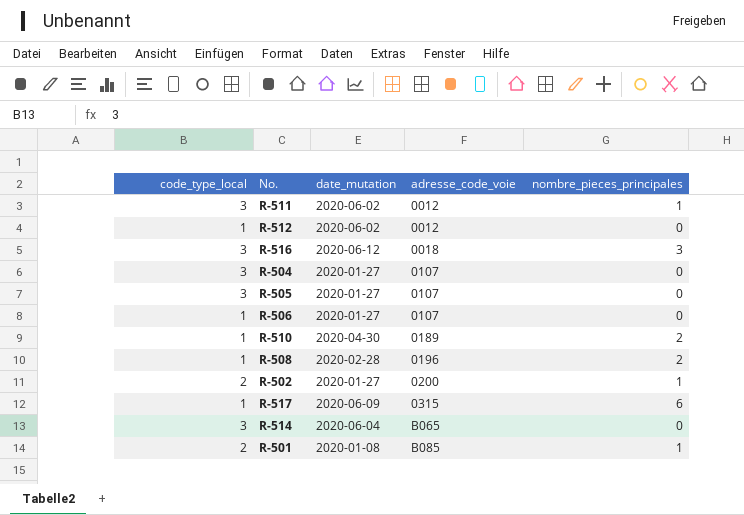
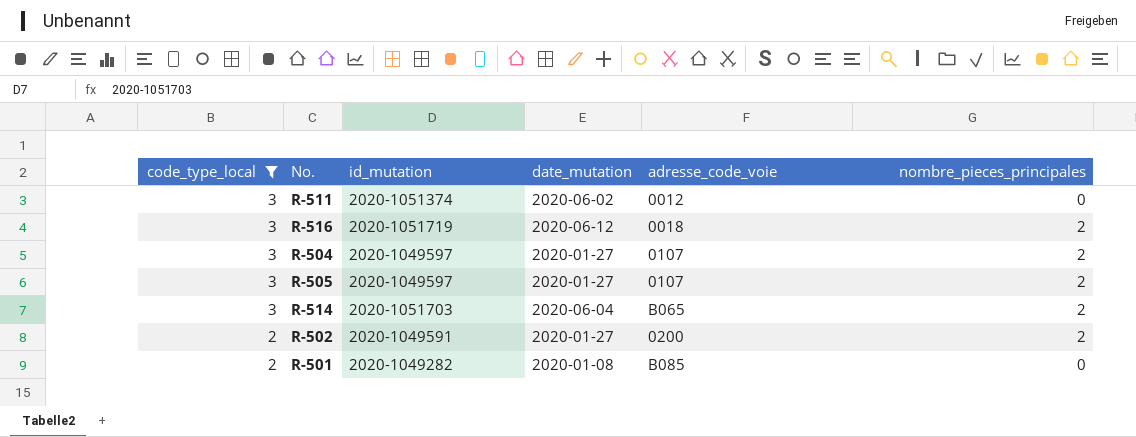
filter: none -> code_type_local != 1
row order: adresse_code_voie ascending -> code_type_local descending
column id_mutation | position: none -> 3
R-511 | nombre_pieces_principales: 1 -> 0
R-516 | nombre_pieces_principales: 3 -> 2
R-504 | nombre_pieces_principales: 0 -> 2
R-505 | nombre_pieces_principales: 0 -> 2
R-514 | nombre_pieces_principales: 0 -> 2
R-502 | nombre_pieces_principales: 1 -> 2
R-501 | nombre_pieces_principales: 1 -> 0

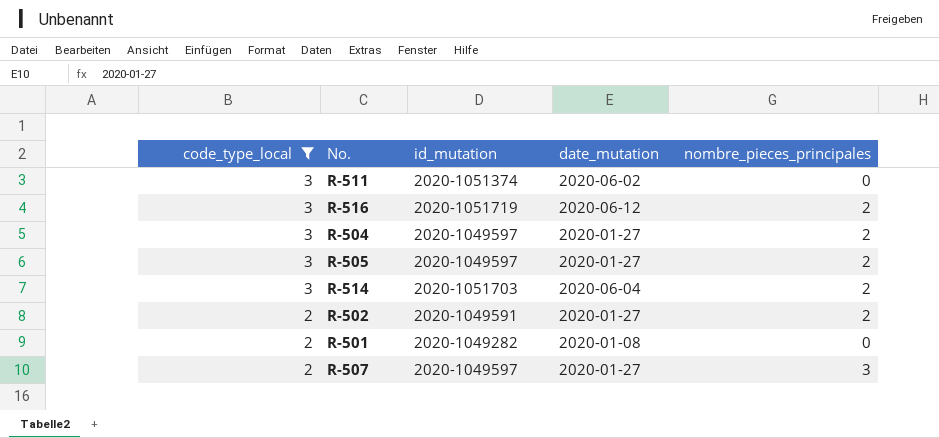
column adresse_code_voie | position: 5 -> none
row R-507: none -> 2 | 2020-1049597 | 2020-01-27 | 3

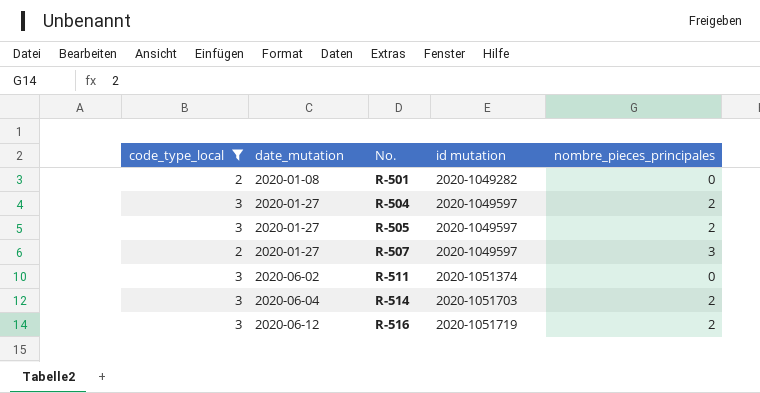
row order: code_type_local descending -> date_mutation ascending
column date_mutation | position: 4 -> 2
column name: id_mutation -> id mutation
row R-502: 2 | 2020-1049591 | 2020-01-27 | 2 -> none

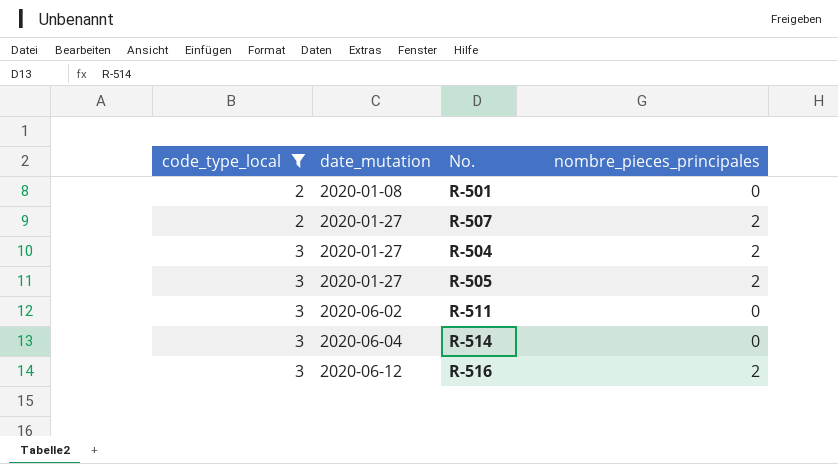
row order: date_mutation ascending -> code_type_local ascending
column id mutation | position: 4 -> none
R-507 | nombre_pieces_principales: 3 -> 2
R-514 | nombre_pieces_principales: 2 -> 0

